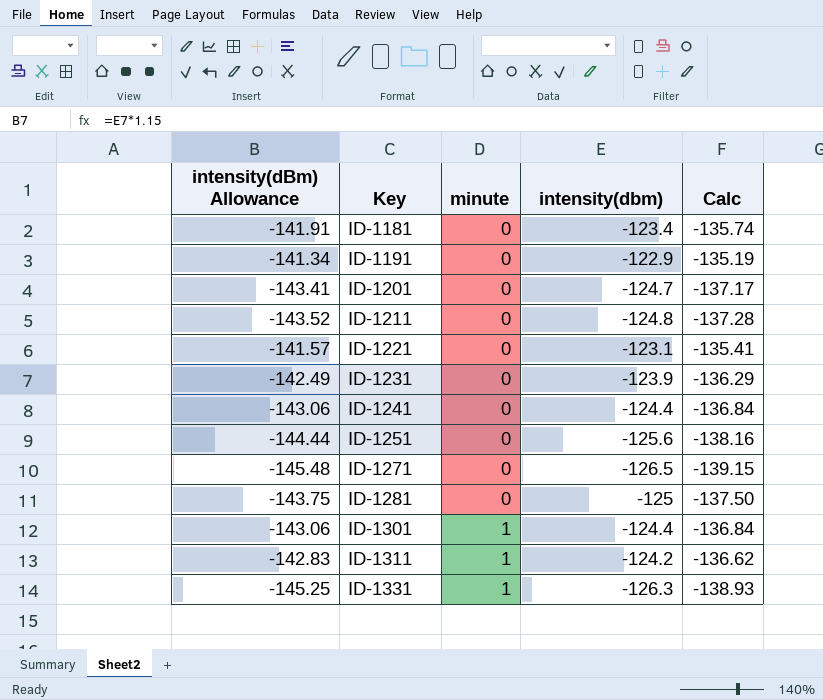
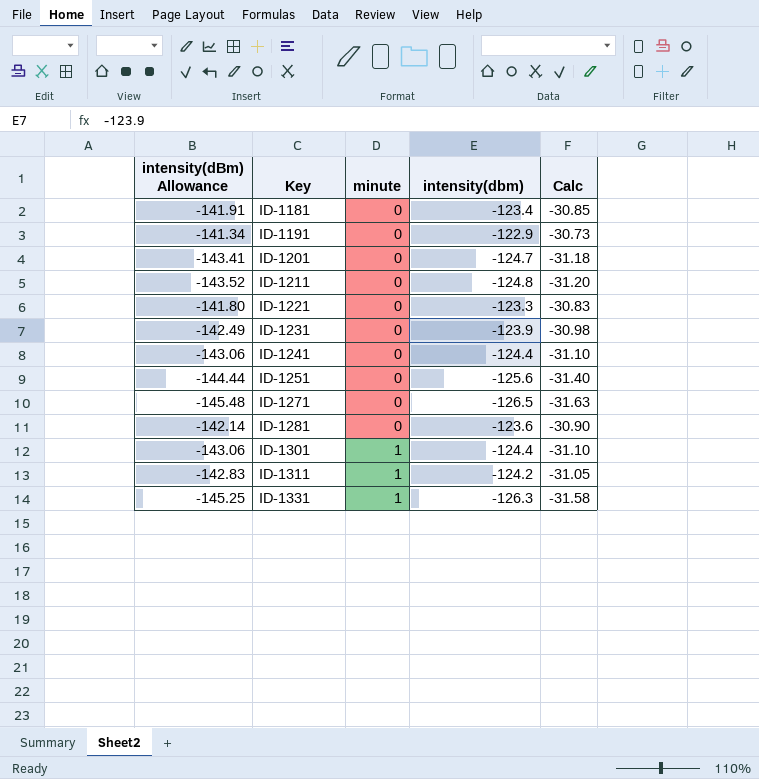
column Calc | formula: [intensity(dbm)] * 1.1 -> [intensity(dbm)] * 0.25
ID-1221 | intensity(dBm) Allowance: -141.57 -> -141.80
ID-1221 | intensity(dbm): -123.1 -> -123.3
ID-1281 | intensity(dBm) Allowance: -143.75 -> -142.14
ID-1281 | intensity(dbm): -125 -> -123.6

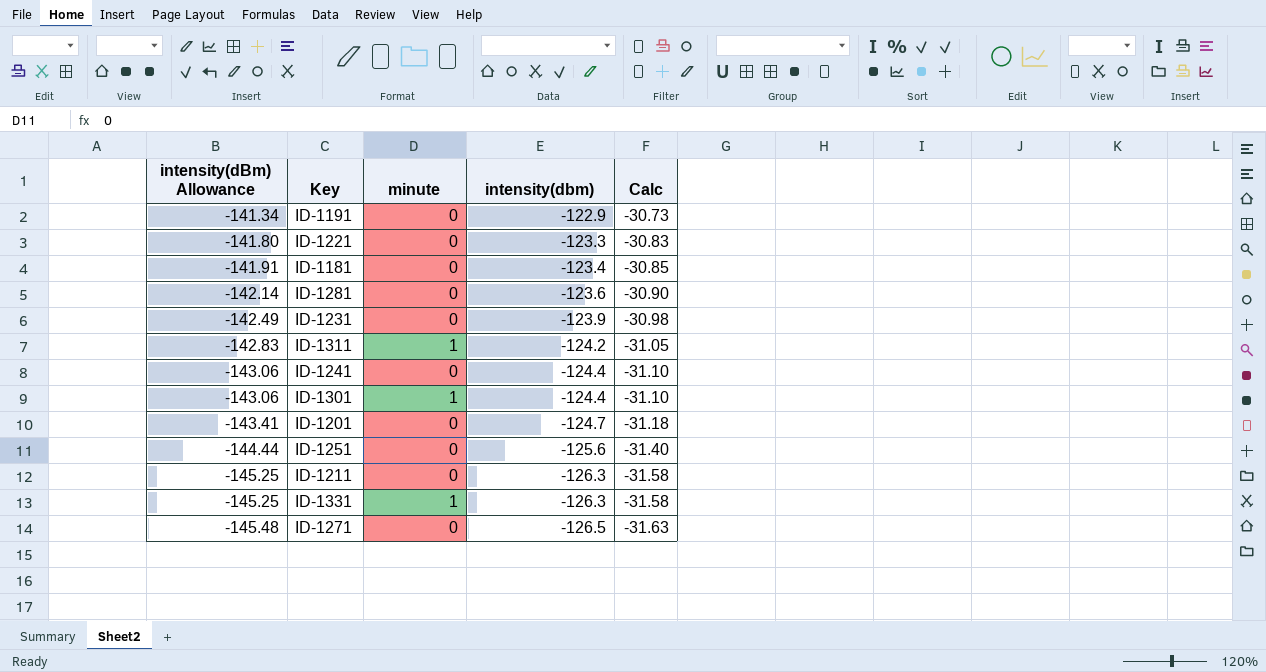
row order: Key ascending -> intensity(dBm) Allowance descending
ID-1211 | intensity(dBm) Allowance: -143.52 -> -145.25
ID-1211 | intensity(dbm): -124.8 -> -126.3
ID-1211 | Calc: -31.20 -> -31.58

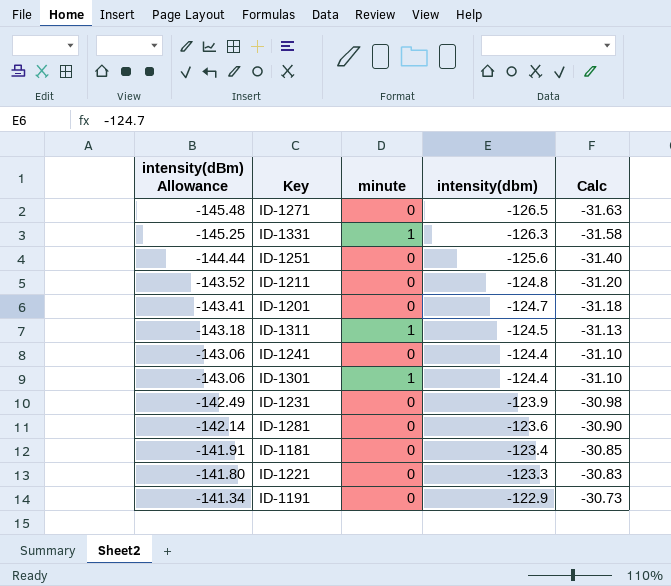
row order: intensity(dBm) Allowance descending -> intensity(dBm) Allowance ascending
ID-1211 | intensity(dBm) Allowance: -145.25 -> -143.52
ID-1211 | intensity(dbm): -126.3 -> -124.8
ID-1211 | Calc: -31.58 -> -31.20
ID-1311 | intensity(dBm) Allowance: -142.83 -> -143.18
ID-1311 | intensity(dbm): -124.2 -> -124.5
ID-1311 | Calc: -31.05 -> -31.13

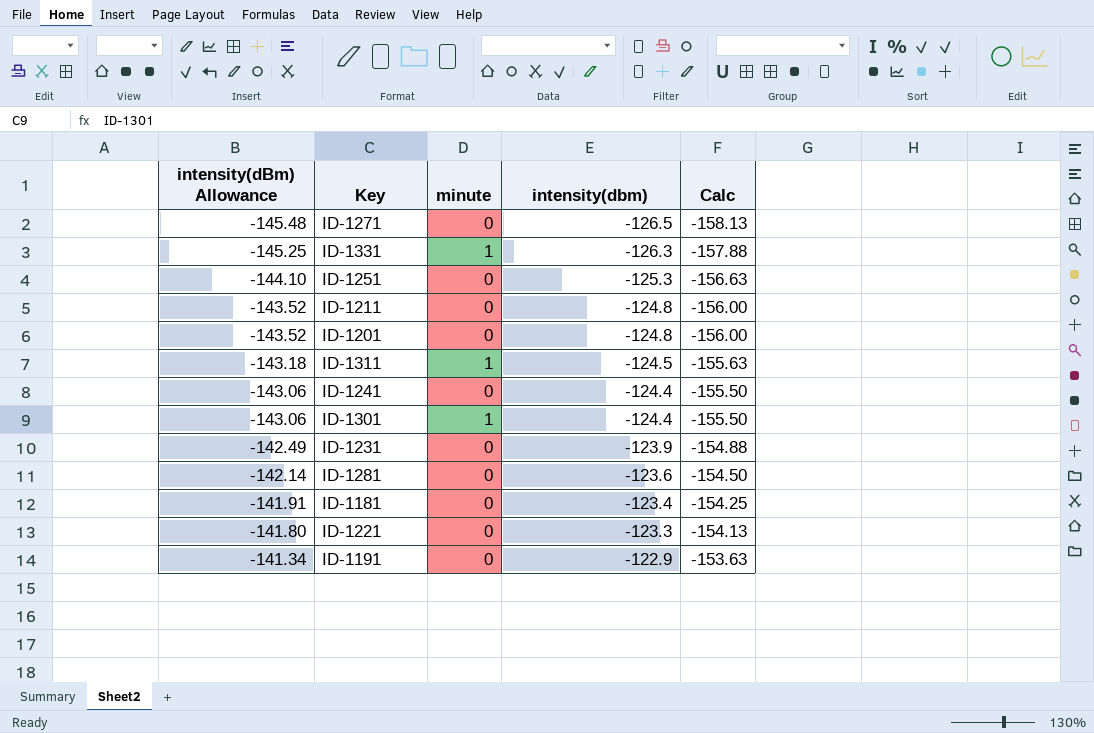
column Calc | formula: [intensity(dbm)] * 0.25 -> [intensity(dbm)] * 1.25
ID-1251 | intensity(dBm) Allowance: -144.44 -> -144.10
ID-1251 | intensity(dbm): -125.6 -> -125.3
ID-1201 | intensity(dBm) Allowance: -143.41 -> -143.52
ID-1201 | intensity(dbm): -124.7 -> -124.8

